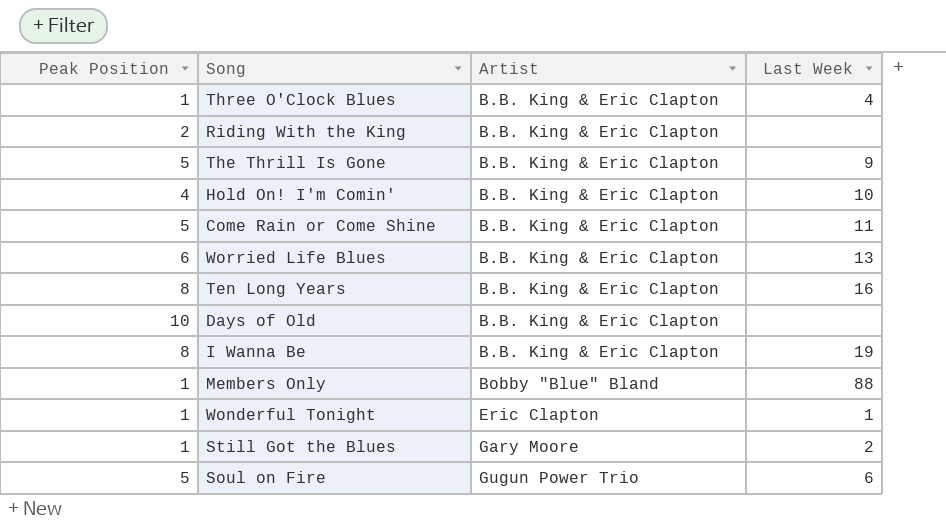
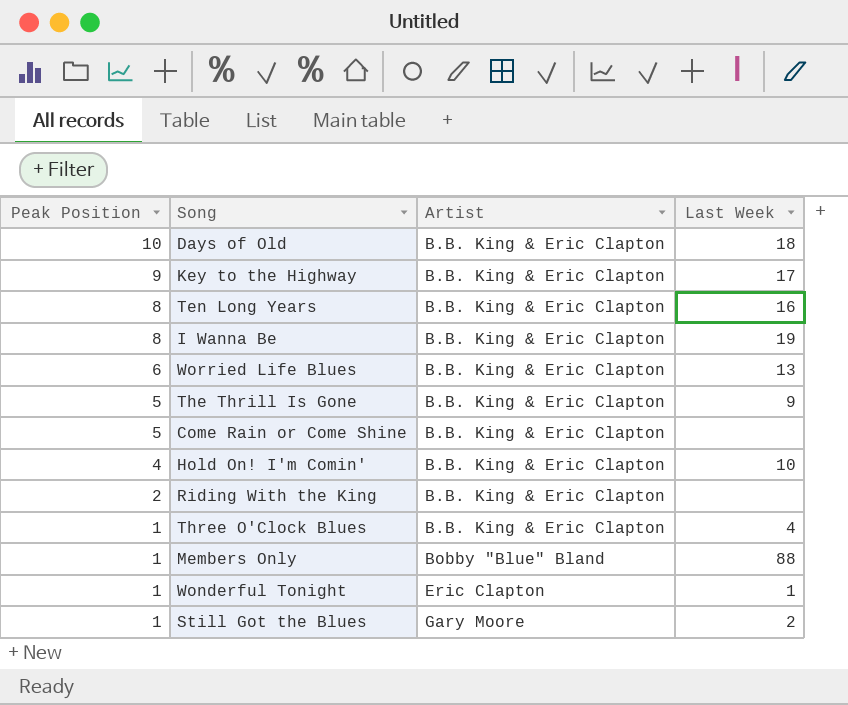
row order: Artist ascending -> Peak Position descending
row Soul on Fire: 5 | Gugun Power Trio | 6 -> none
Days of Old | Last Week: none -> 18
row Key to the Highway: none -> 9 | B.B. King & Eric Clapton | 17
Come Rain or Come Shine | Last Week: 11 -> none

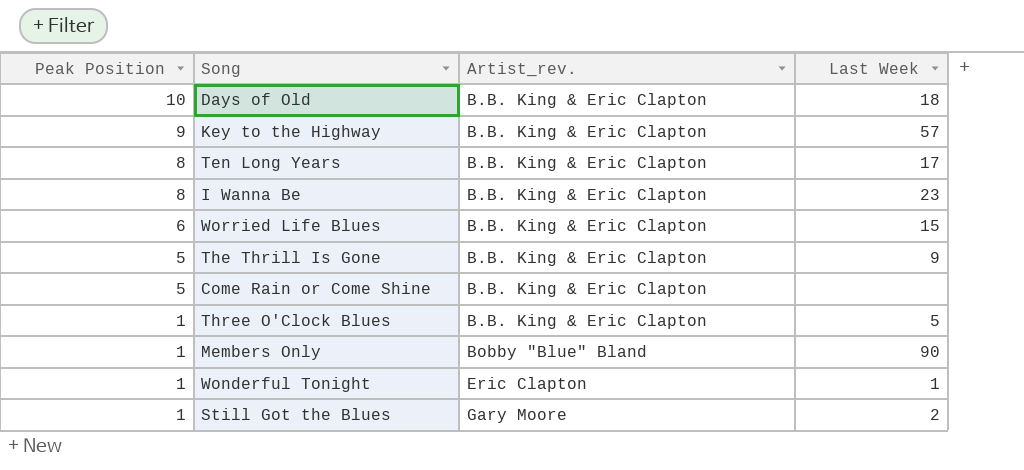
column name: Artist -> Artist_rev.
row Hold On! I'm Comin': 4 | B.B. King & Eric Clapton | 10 -> none
row Riding With the King: 2 | B.B. King & Eric Clapton | none -> none
Key to the Highway | Last Week: 17 -> 57
Ten Long Years | Last Week: 16 -> 17
I Wanna Be | Last Week: 19 -> 23
Worried Life Blues | Last Week: 13 -> 15
Three O'Clock Blues | Last Week: 4 -> 5
Members Only | Last Week: 88 -> 90

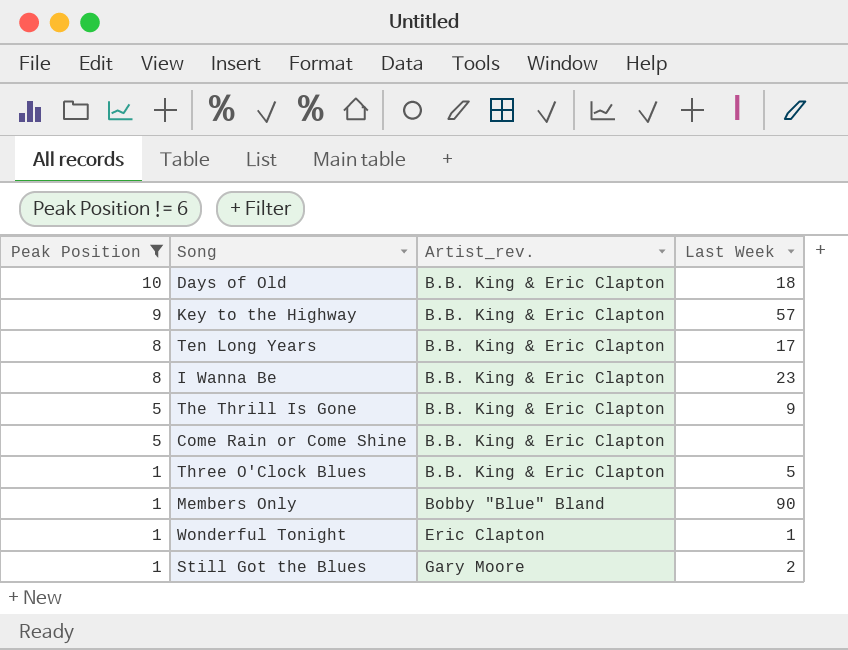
filter: none -> Peak Position != 6

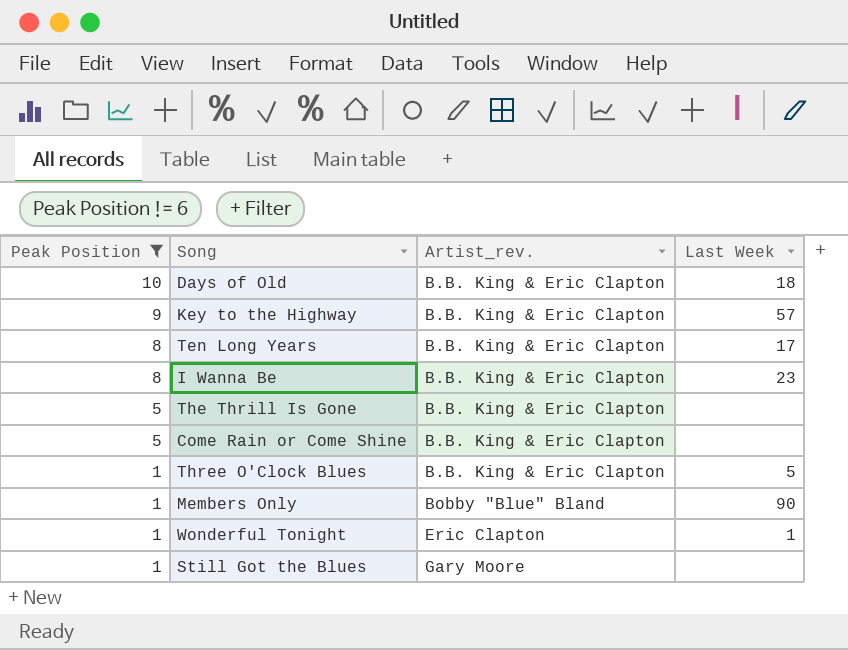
The Thrill Is Gone | Last Week: 9 -> none
Still Got the Blues | Last Week: 2 -> none

